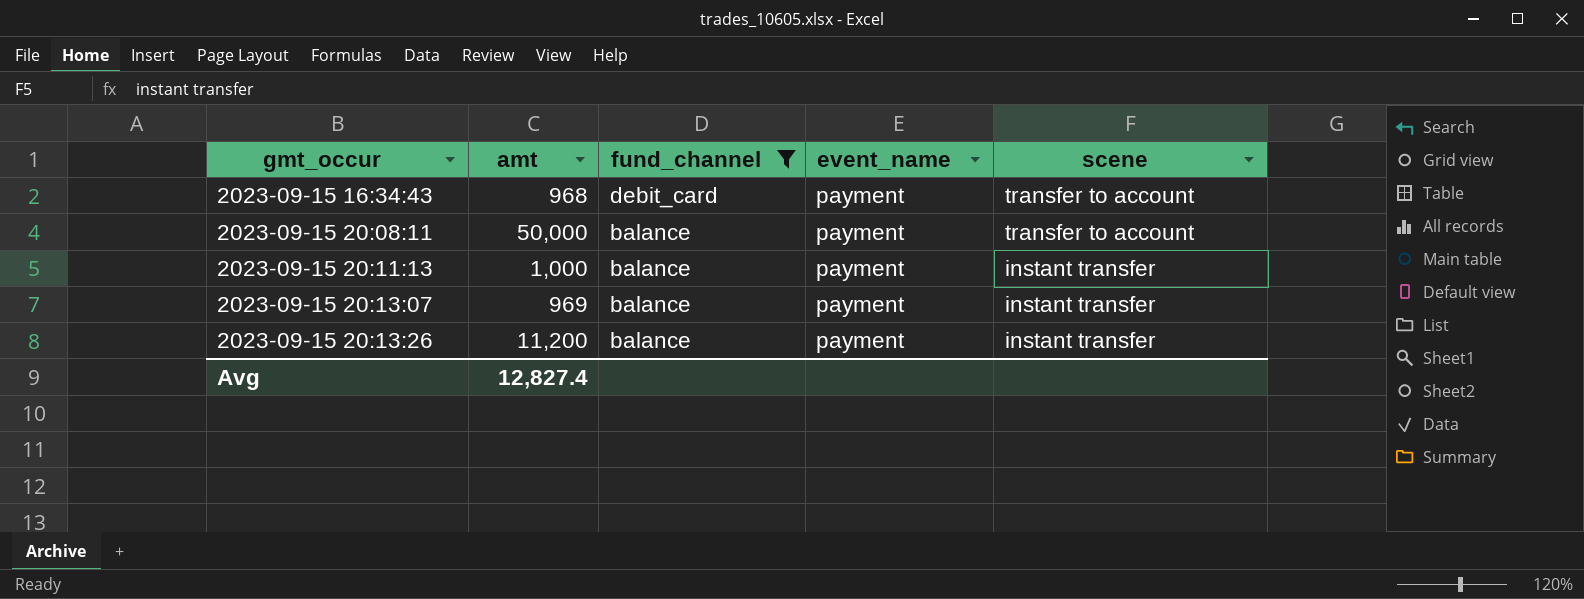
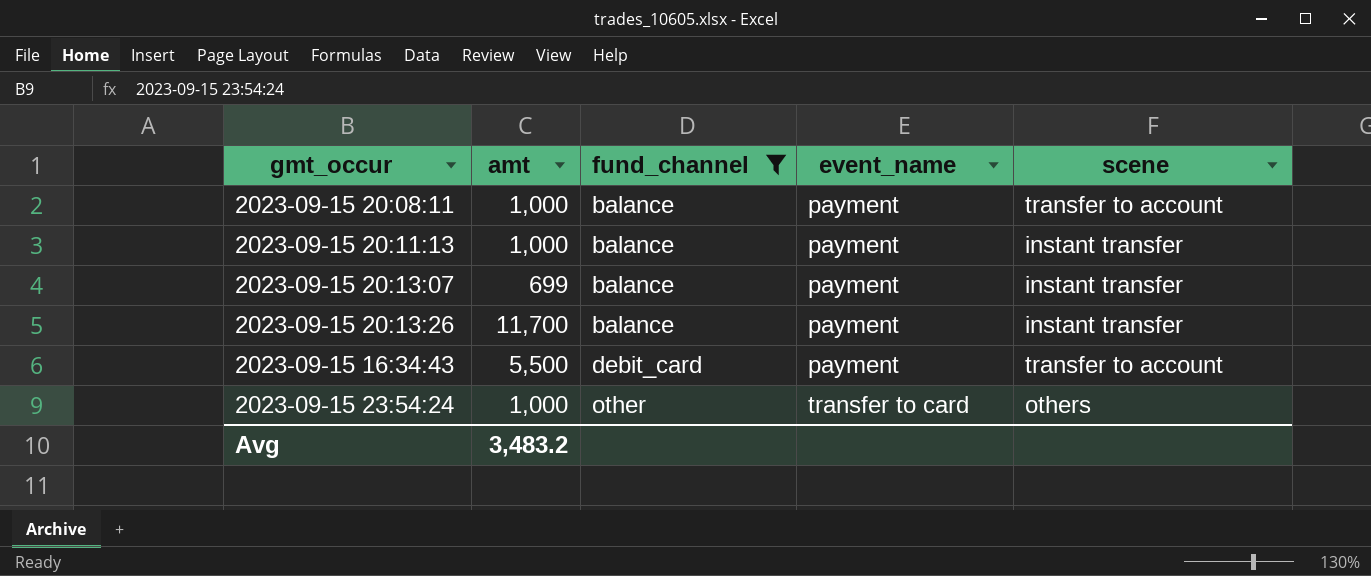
row order: gmt_occur ascending -> fund_channel ascending
2023-09-15 20:08:11 | amt: 50,000 -> 1,000
2023-09-15 20:13:07 | amt: 969 -> 699
2023-09-15 20:13:26 | amt: 11,200 -> 11,700
2023-09-15 16:34:43 | amt: 968 -> 5,500
row 2023-09-15 23:54:24: none -> 1,000 | other | transfer to card | others
Avg | amt: 12,827.4 -> 3,483.2

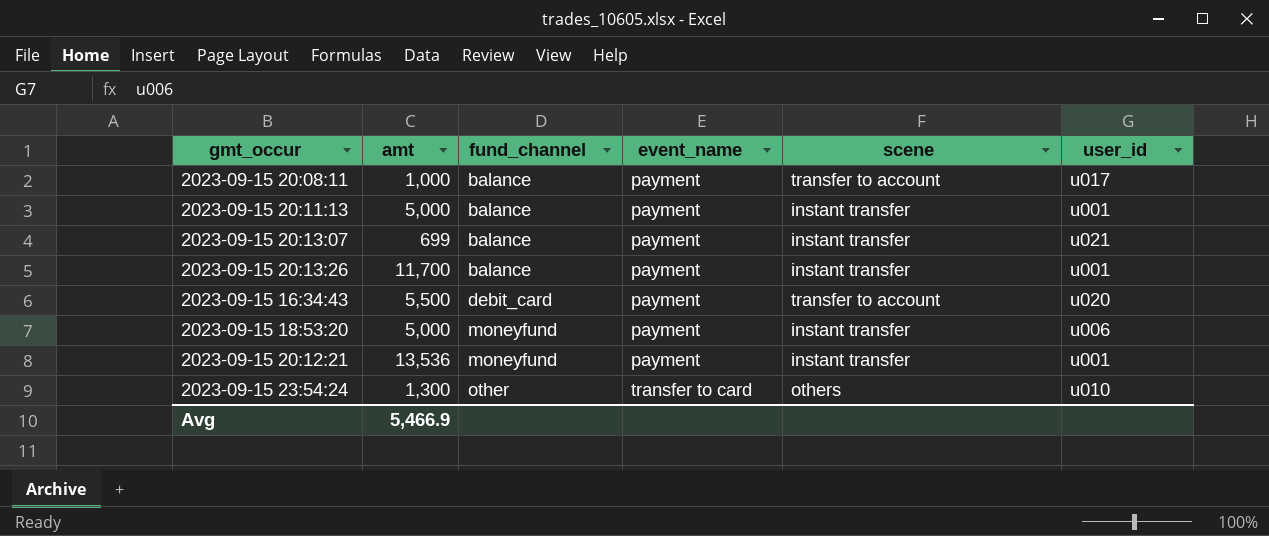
filter: fund_channel != moneyfund -> none
column user_id | position: none -> 6
2023-09-15 20:11:13 | amt: 1,000 -> 5,000
2023-09-15 23:54:24 | amt: 1,000 -> 1,300
Avg | amt: 3,483.2 -> 5,466.9

